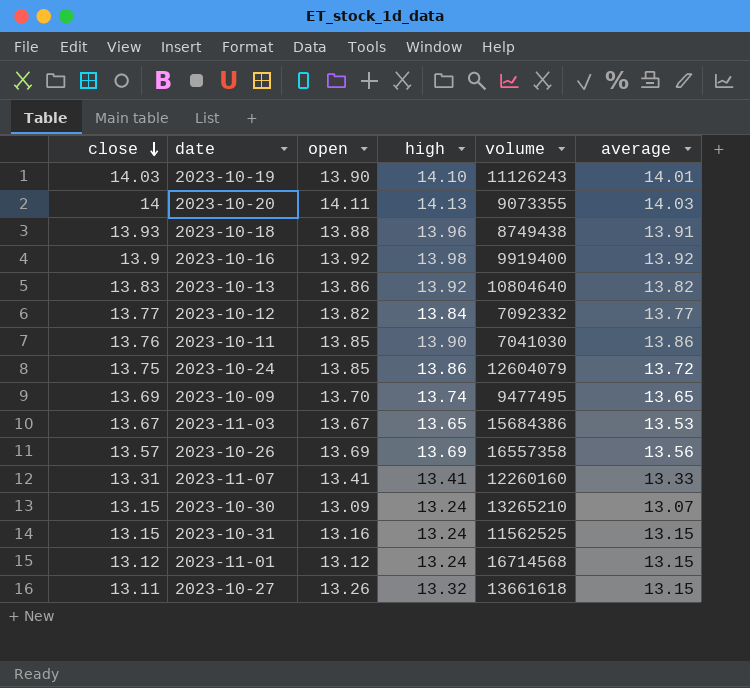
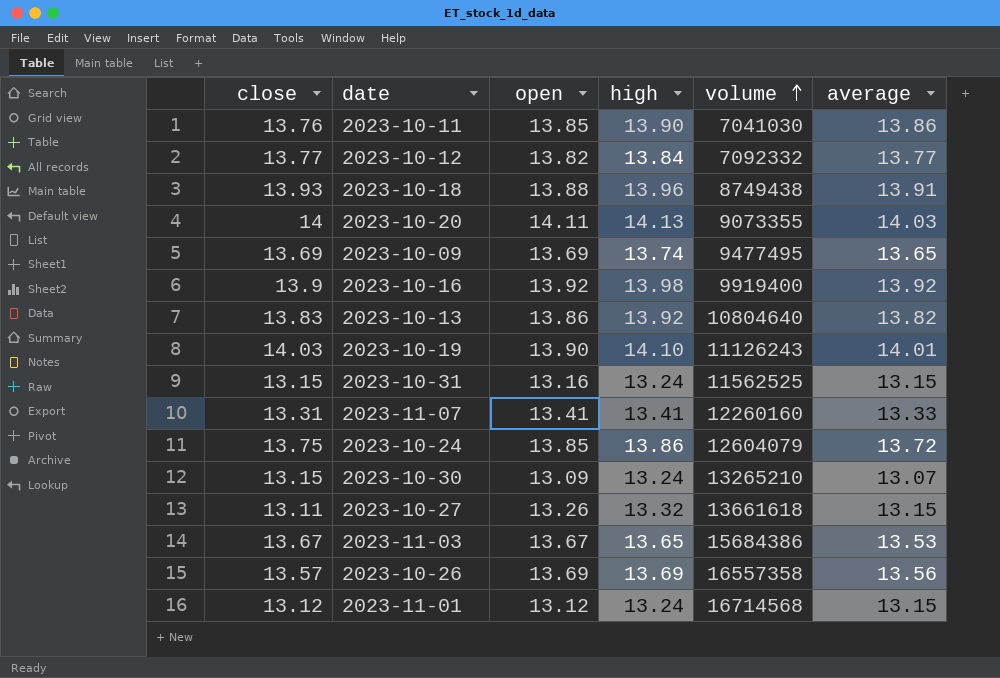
row order: close descending -> volume ascending
2023-10-09 | open: 13.70 -> 13.69

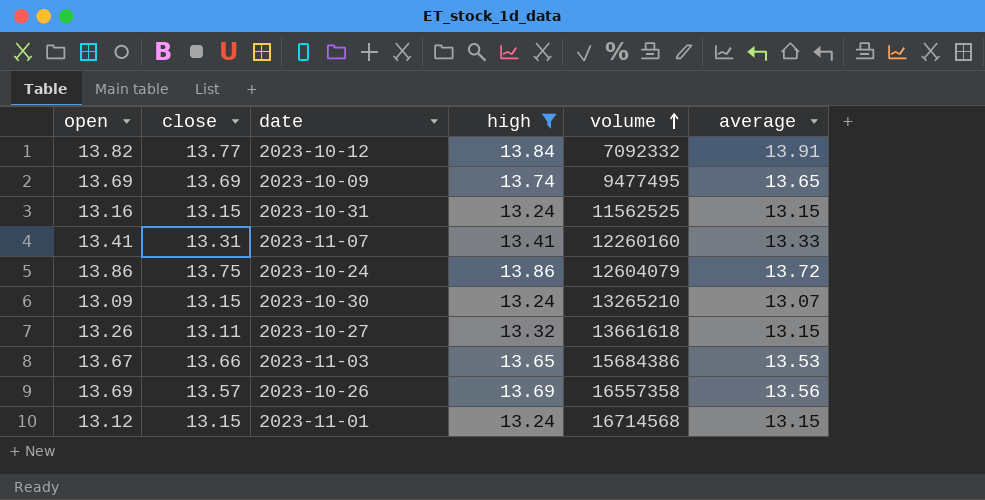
filter: none -> high <= 13.86
column open | position: 3 -> 1
2023-10-12 | average: 13.77 -> 13.91
2023-10-24 | open: 13.85 -> 13.86
2023-11-03 | close: 13.67 -> 13.66
2023-11-01 | close: 13.12 -> 13.15

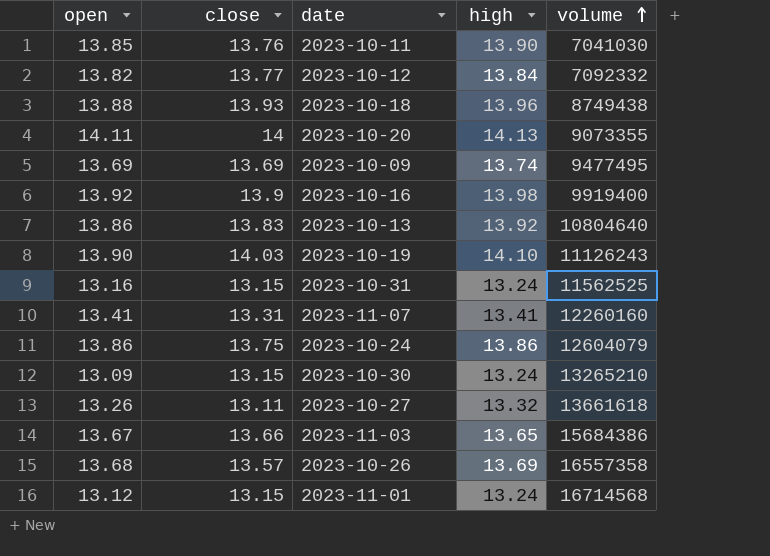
filter: high <= 13.86 -> none
column average | position: 6 -> none
2023-10-26 | open: 13.69 -> 13.68

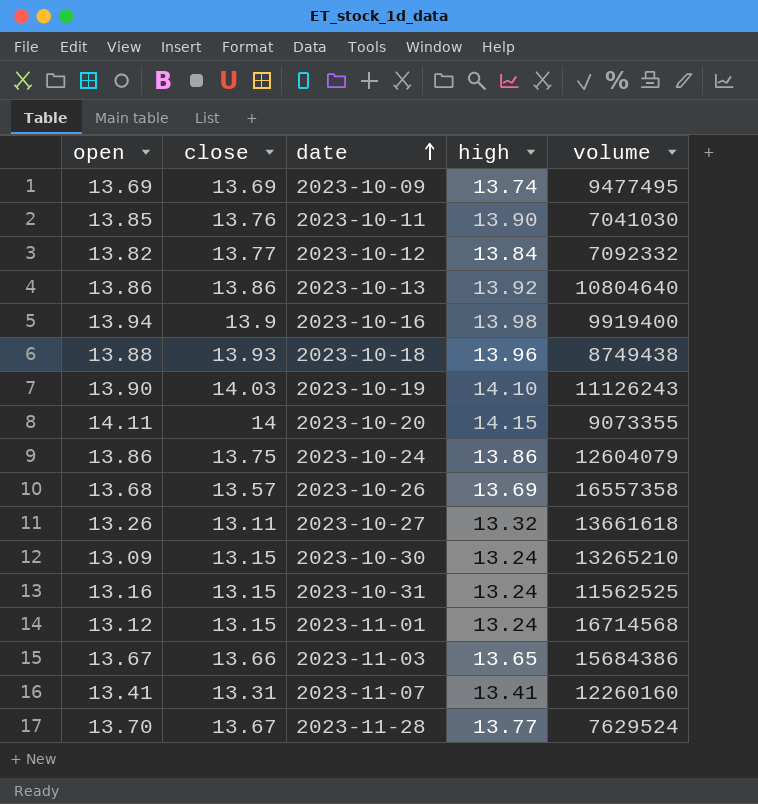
row order: volume ascending -> date ascending
2023-10-13 | close: 13.83 -> 13.86
2023-10-16 | open: 13.92 -> 13.94
2023-10-20 | high: 14.13 -> 14.15
row 2023-11-28: none -> 13.70 | 13.67 | 13.77 | 7629524

